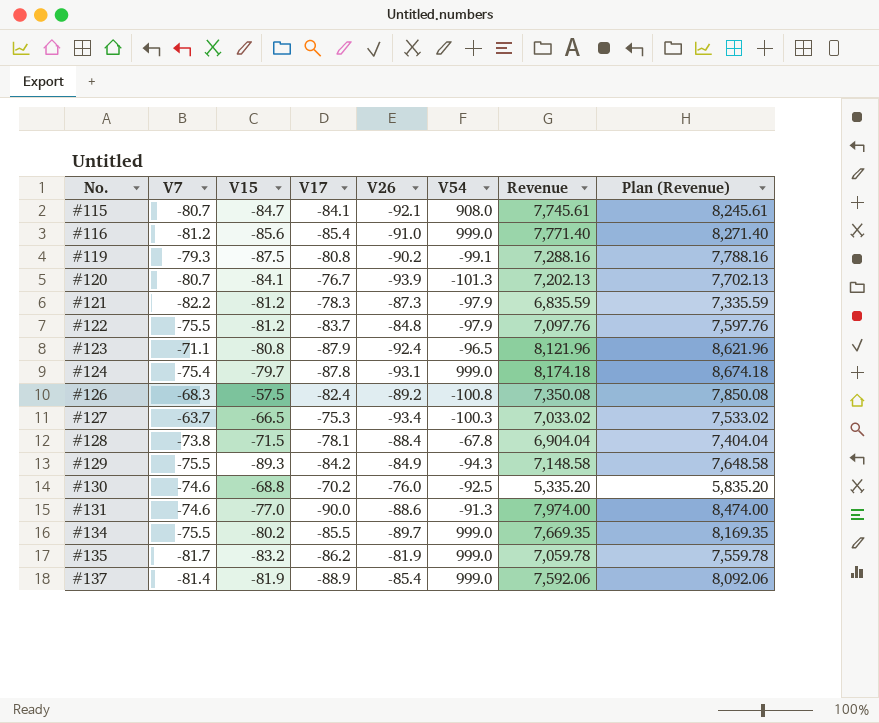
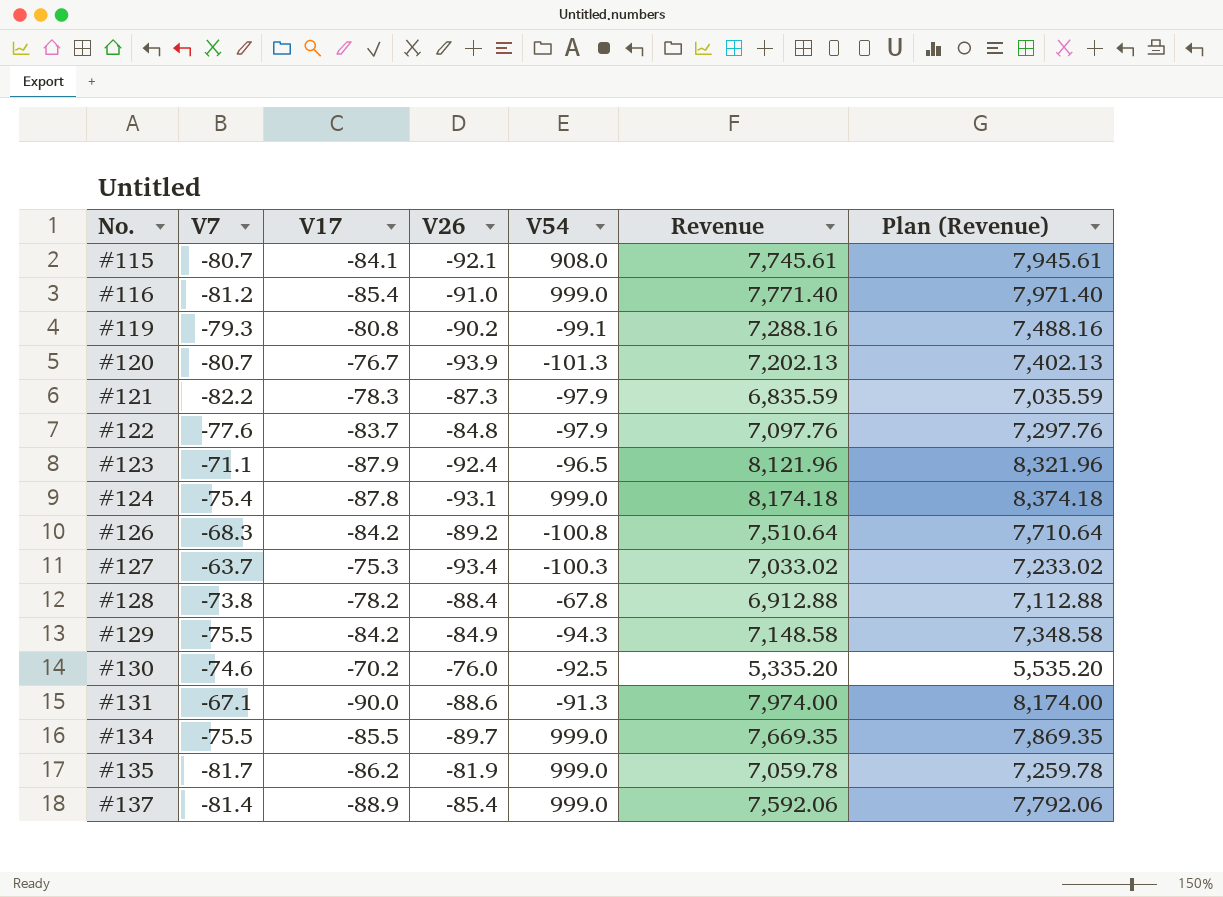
column V15 | position: 3 -> none
column Plan (Revenue) | formula: [Revenue] + 500 -> [Revenue] + 200
#122 | V7: -75.5 -> -77.6
#126 | V17: -82.4 -> -84.2
#126 | Revenue: 7,350.08 -> 7,510.64
#128 | V17: -78.1 -> -78.2
#128 | Revenue: 6,904.04 -> 6,912.88
#131 | V7: -74.6 -> -67.1

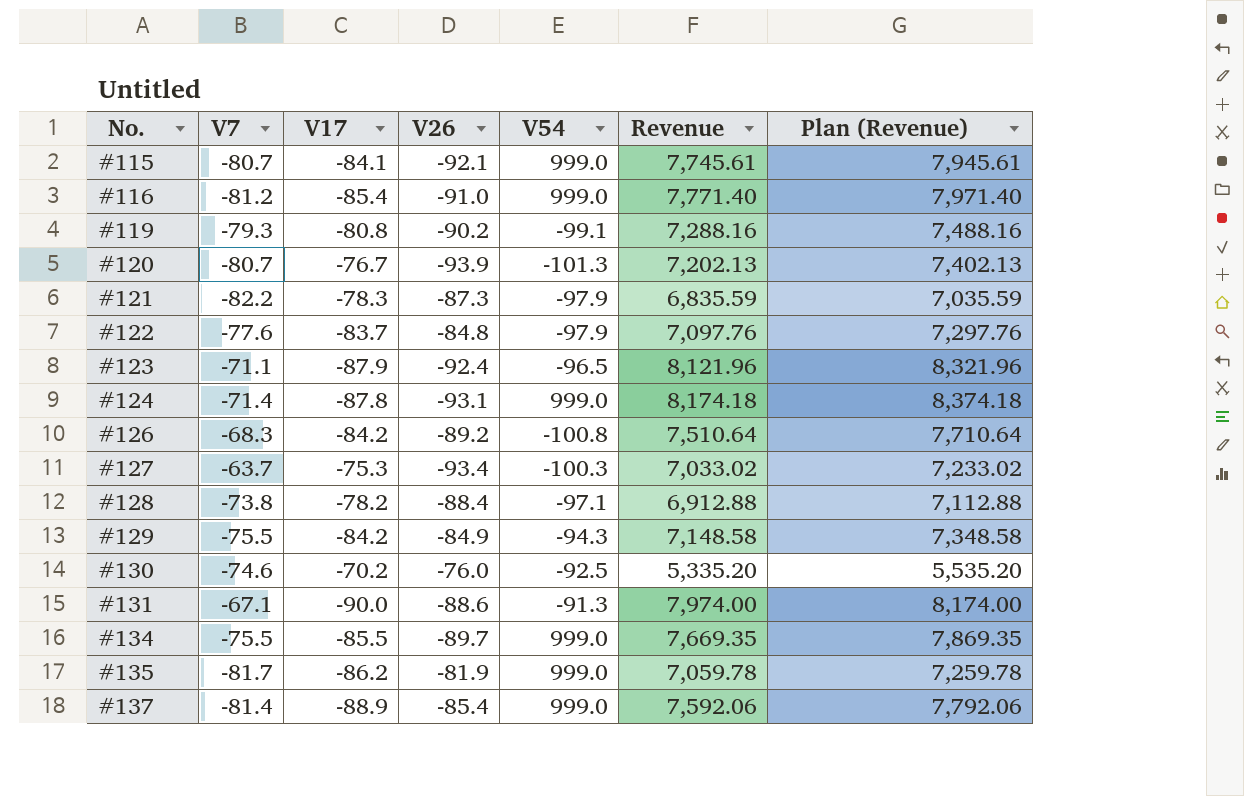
#115 | V54: 908.0 -> 999.0
#124 | V7: -75.4 -> -71.4
#128 | V54: -67.8 -> -97.1

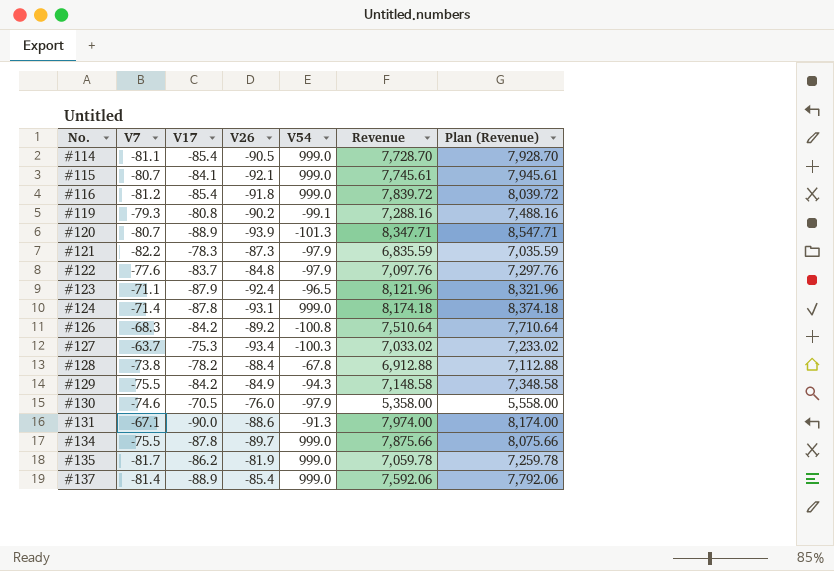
row #114: none -> -81.1 | -85.4 | -90.5 | 999.0 | 7,728.70 | 7,928.70
#116 | V26: -91.0 -> -91.8
#116 | Revenue: 7,771.40 -> 7,839.72
#116 | Plan (Revenue): 7,971.40 -> 8,039.72
#120 | V17: -76.7 -> -88.9
#120 | Revenue: 7,202.13 -> 8,347.71
#120 | Plan (Revenue): 7,402.13 -> 8,547.71
#128 | V54: -97.1 -> -67.8
#130 | V17: -70.2 -> -70.5
#130 | V54: -92.5 -> -97.9
#130 | Revenue: 5,335.20 -> 5,358.00
#130 | Plan (Revenue): 5,535.20 -> 5,558.00
#134 | V17: -85.5 -> -87.8
#134 | Revenue: 7,669.35 -> 7,875.66
#134 | Plan (Revenue): 7,869.35 -> 8,075.66

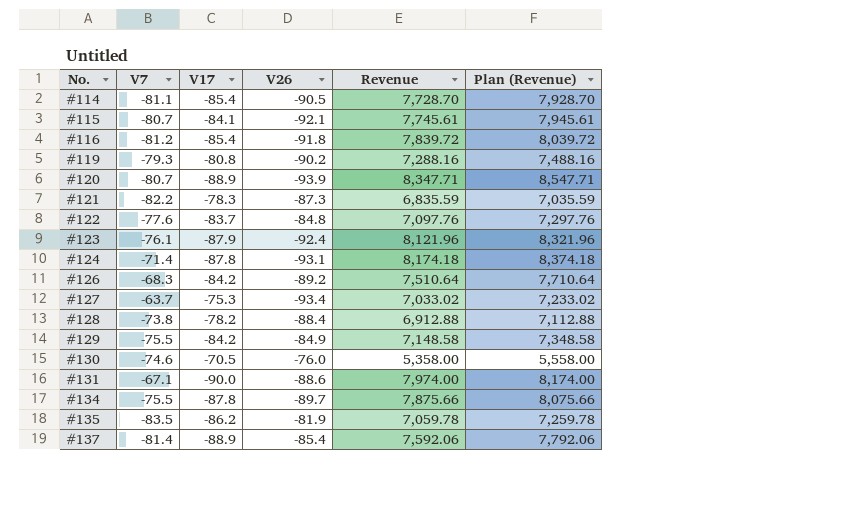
column V54 | position: 5 -> none
#123 | V7: -71.1 -> -76.1
#135 | V7: -81.7 -> -83.5

